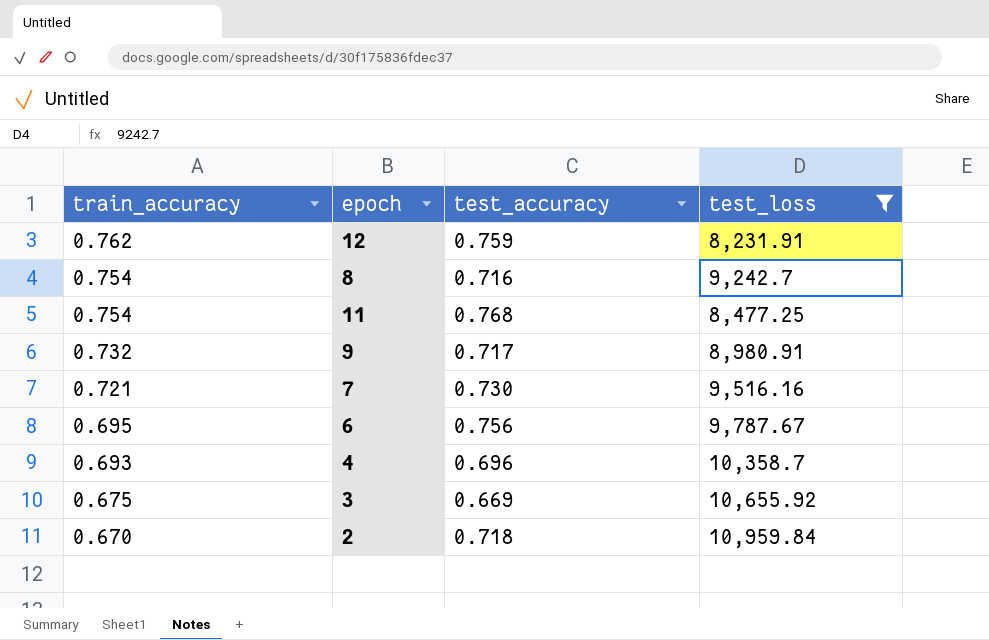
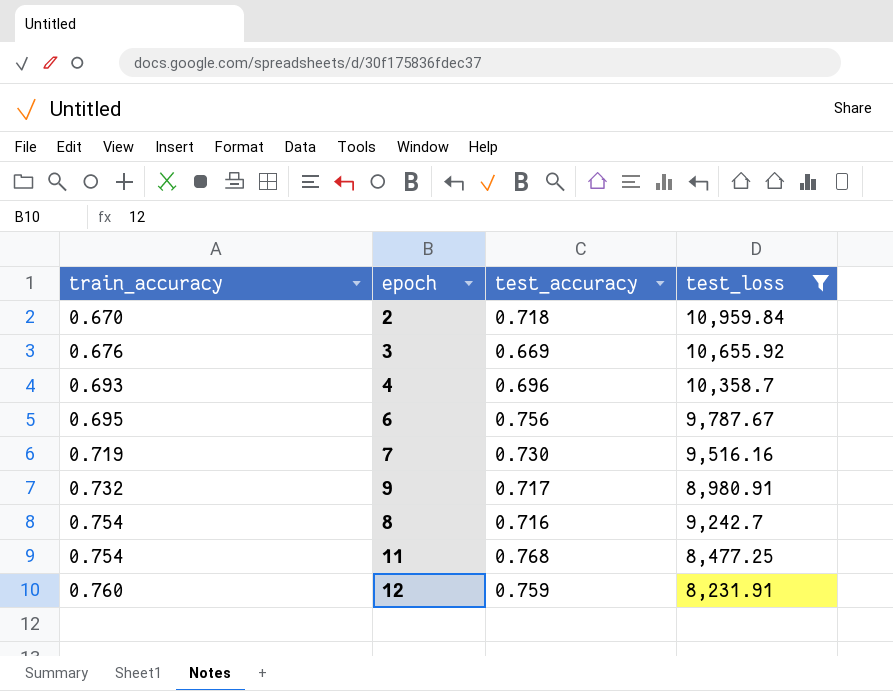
row order: train_accuracy descending -> train_accuracy ascending
3 | train_accuracy: 0.675 -> 0.676
7 | train_accuracy: 0.721 -> 0.719
12 | train_accuracy: 0.762 -> 0.760

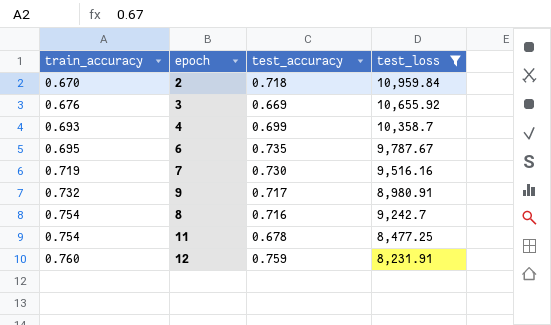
4 | test_accuracy: 0.696 -> 0.699
6 | test_accuracy: 0.756 -> 0.735
11 | test_accuracy: 0.768 -> 0.678

